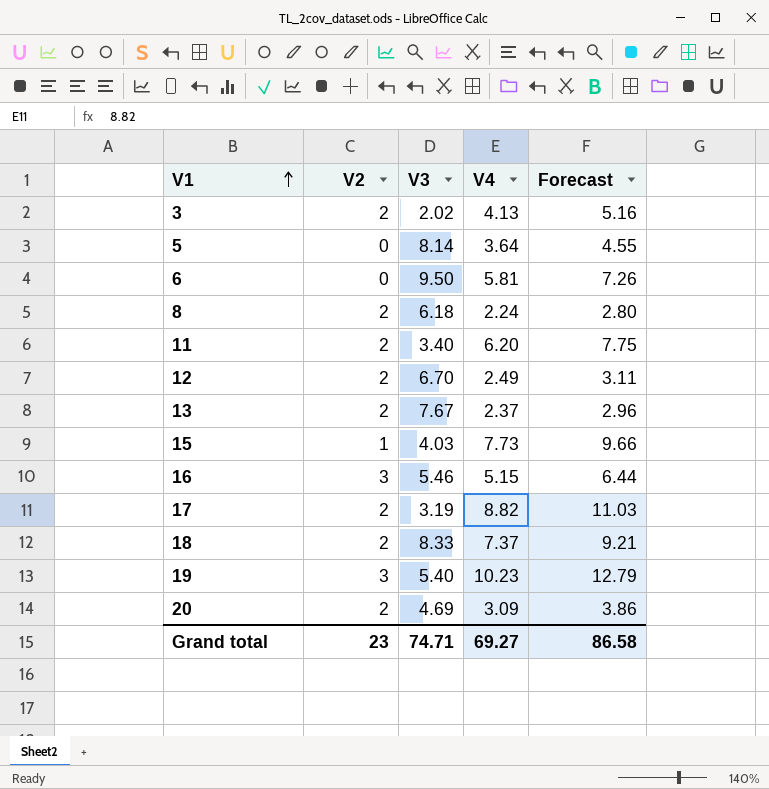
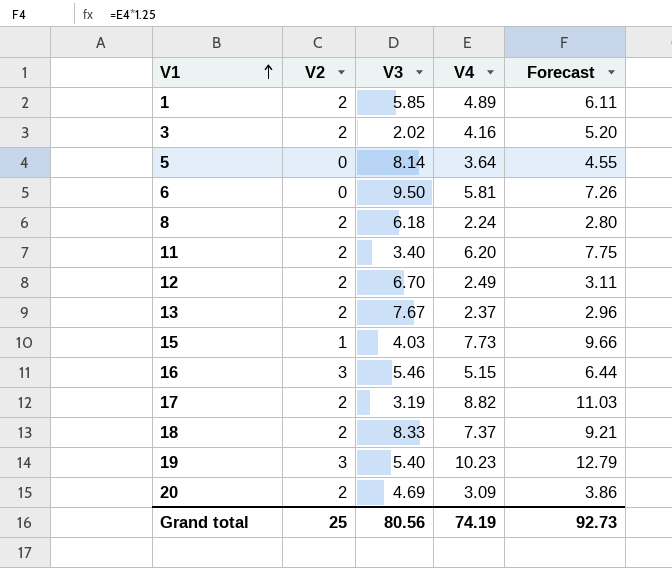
row 1: none -> 2 | 5.85 | 4.89 | 6.11
3 | V4: 4.13 -> 4.16
3 | Forecast: 5.16 -> 5.20
Grand total | V2: 23 -> 25
Grand total | V3: 74.71 -> 80.56
Grand total | V4: 69.27 -> 74.19
Grand total | Forecast: 86.58 -> 92.73

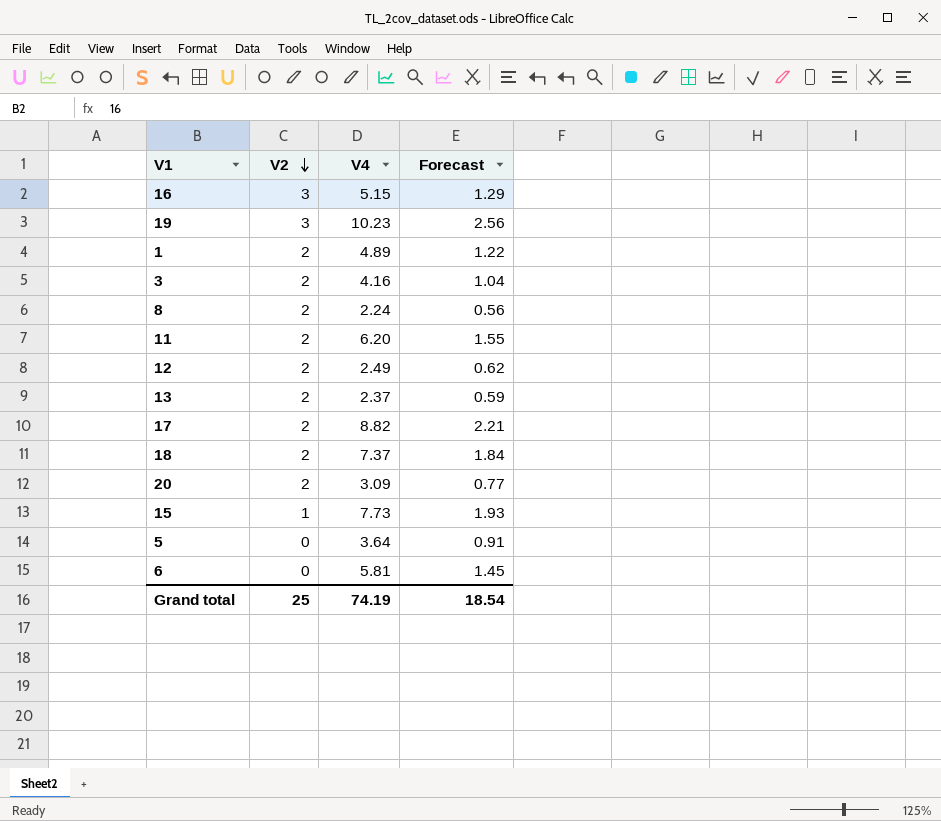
row order: V1 ascending -> V2 descending
column V3 | position: 3 -> none
column Forecast | formula: [V4] * 1.25 -> [V4] * 0.25
Grand total | Forecast: 92.73 -> 18.54

